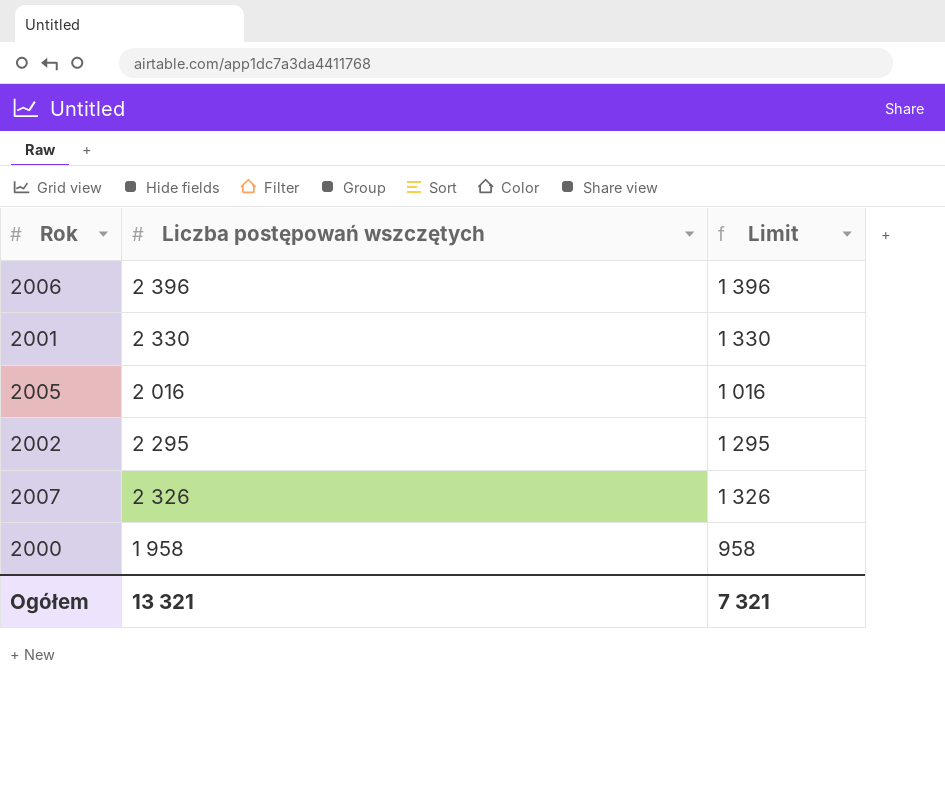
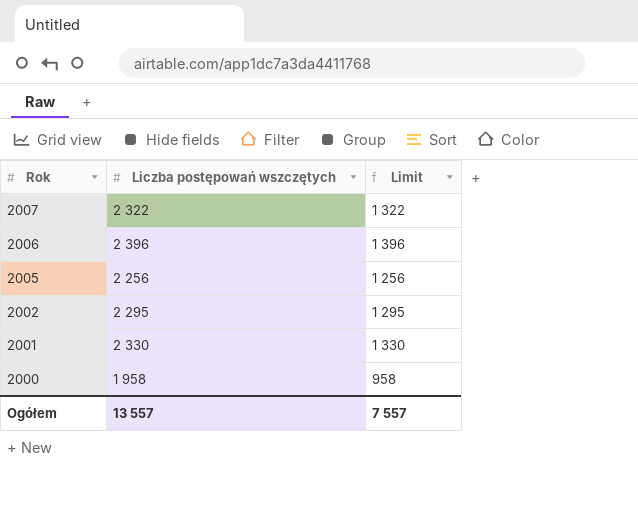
row order: none -> Rok descending
2007 | Liczba postępowań wszczętych: 2 326 -> 2 322
2007 | Limit: 1 326 -> 1 322
2005 | Liczba postępowań wszczętych: 2 016 -> 2 256
2005 | Limit: 1 016 -> 1 256
Ogółem | Liczba postępowań wszczętych: 13 321 -> 13 557
Ogółem | Limit: 7 321 -> 7 557

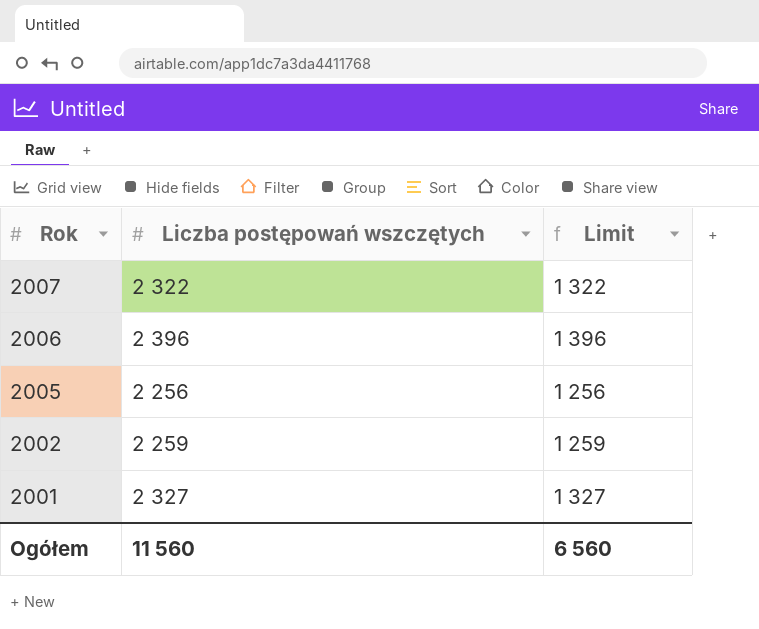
row 2000: 1 958 | 958 -> none
2002 | Liczba postępowań wszczętych: 2 295 -> 2 259
2002 | Limit: 1 295 -> 1 259
2001 | Liczba postępowań wszczętych: 2 330 -> 2 327
2001 | Limit: 1 330 -> 1 327
Ogółem | Liczba postępowań wszczętych: 13 557 -> 11 560
Ogółem | Limit: 7 557 -> 6 560

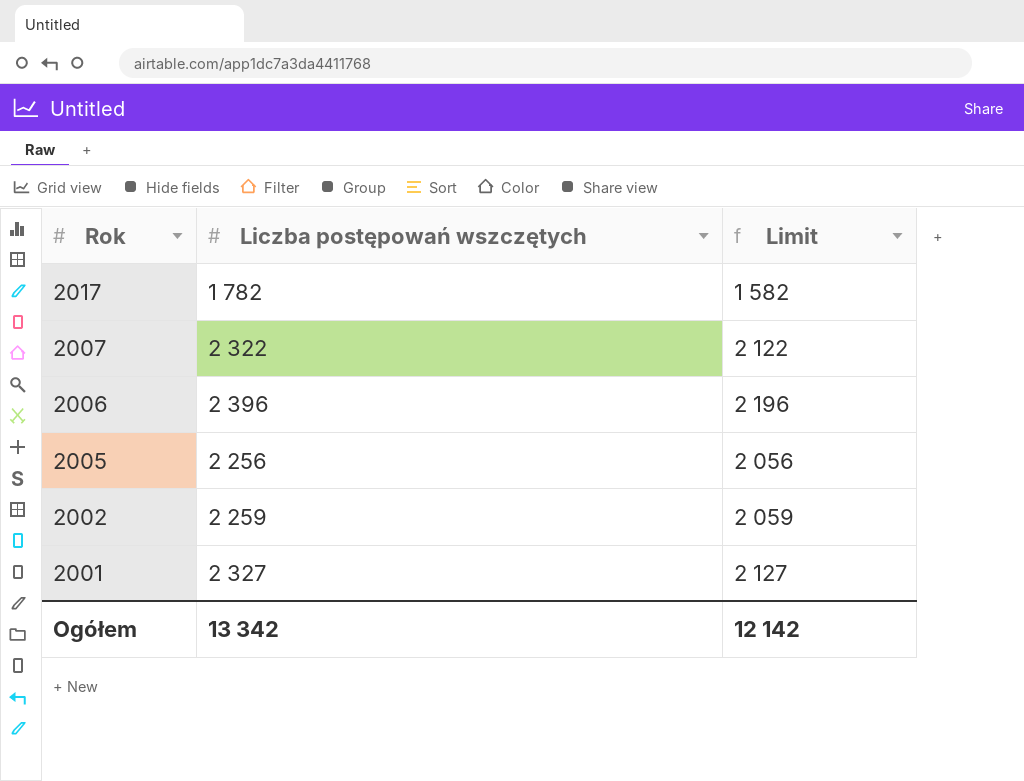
column Limit | formula: [Liczba postępowań wszczętych] - 1000 -> [Liczba postępowań wszczętych] - 200
row 2017: none -> 1 782 | 1 582
Ogółem | Liczba postępowań wszczętych: 11 560 -> 13 342
Ogółem | Limit: 6 560 -> 12 142

